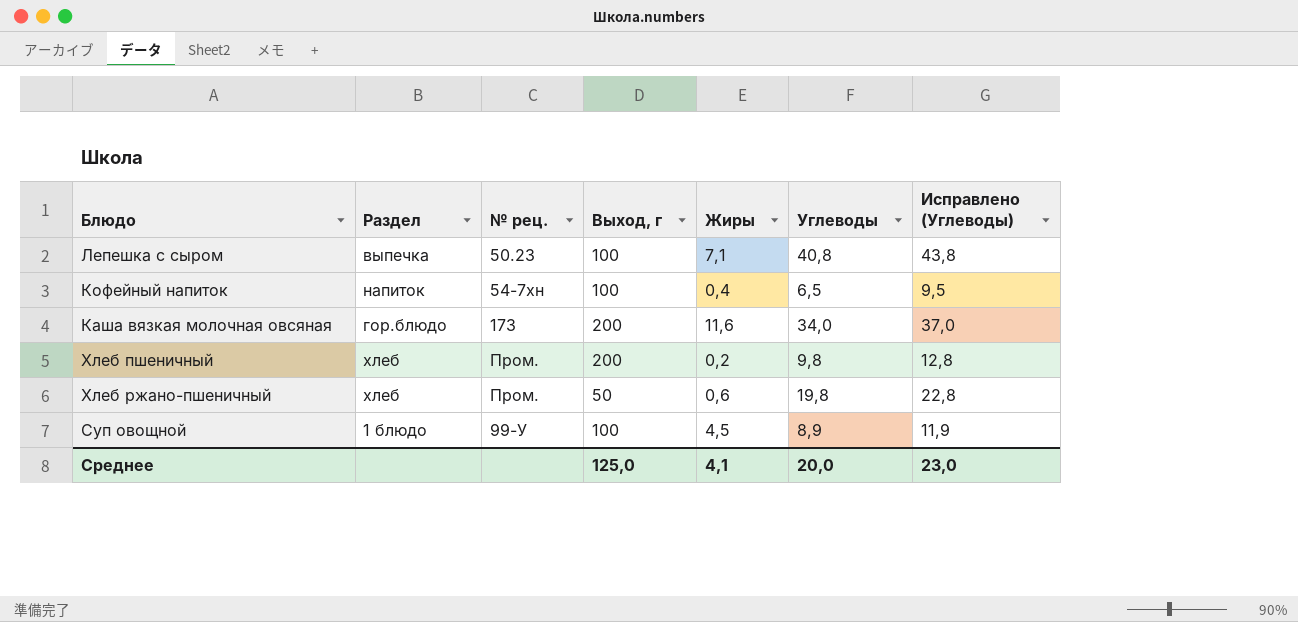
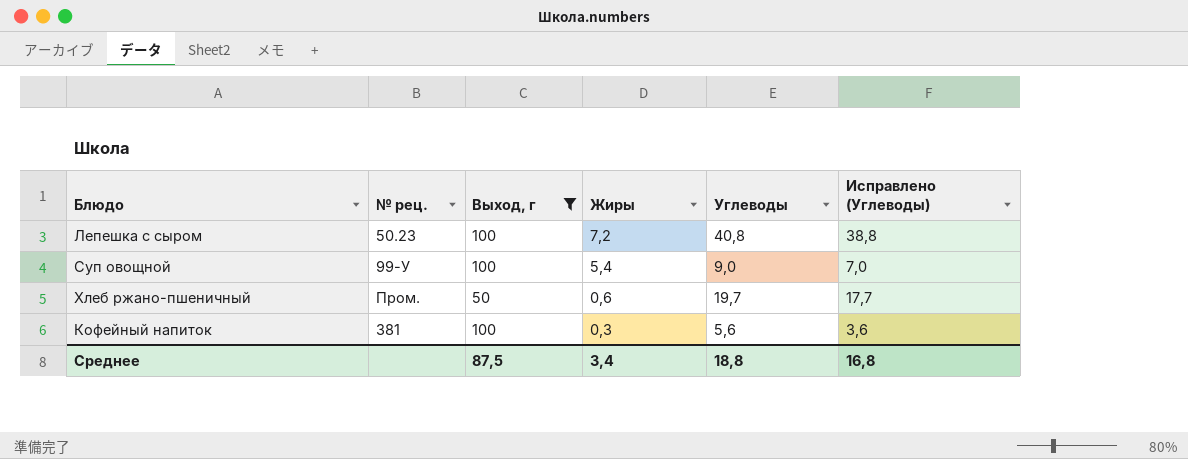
filter: none -> Выход, г != 200
row order: none -> Жиры descending
column Раздел | position: 2 -> none
column Исправлено (Углеводы) | formula: [Углеводы] + 3 -> [Углеводы] - 2
Лепешка с сыром | Жиры: 7,1 -> 7,2
Суп овощной | Жиры: 4,5 -> 5,4
Суп овощной | Углеводы: 8,9 -> 9,0
Хлеб ржано-пшеничный | Углеводы: 19,8 -> 19,7
Кофейный напиток | № рец.: 54-7хн -> 381
Кофейный напиток | Жиры: 0,4 -> 0,3
Кофейный напиток | Углеводы: 6,5 -> 5,6
Среднее | Выход, г: 125,0 -> 87,5
Среднее | Жиры: 4,1 -> 3,4
Среднее | Углеводы: 20,0 -> 18,8
Среднее | Исправлено (Углеводы): 23,0 -> 16,8

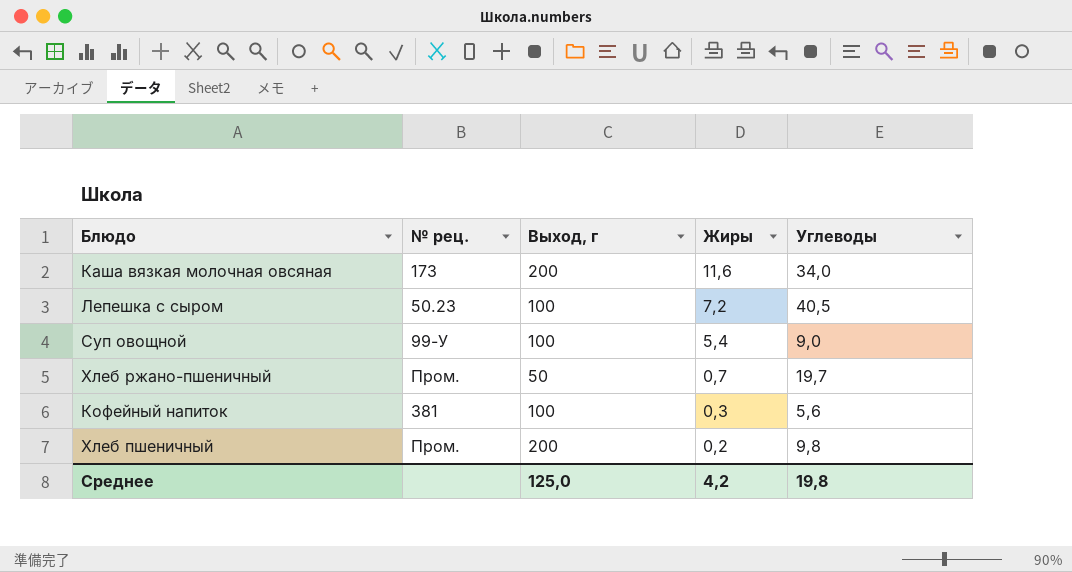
filter: Выход, г != 200 -> none
column Исправлено (Углеводы) | formula: [Углеводы] - 2 -> none
Лепешка с сыром | Углеводы: 40,8 -> 40,5
Хлеб ржано-пшеничный | Жиры: 0,6 -> 0,7
Среднее | Выход, г: 87,5 -> 125,0
Среднее | Жиры: 3,4 -> 4,2
Среднее | Углеводы: 18,8 -> 19,8

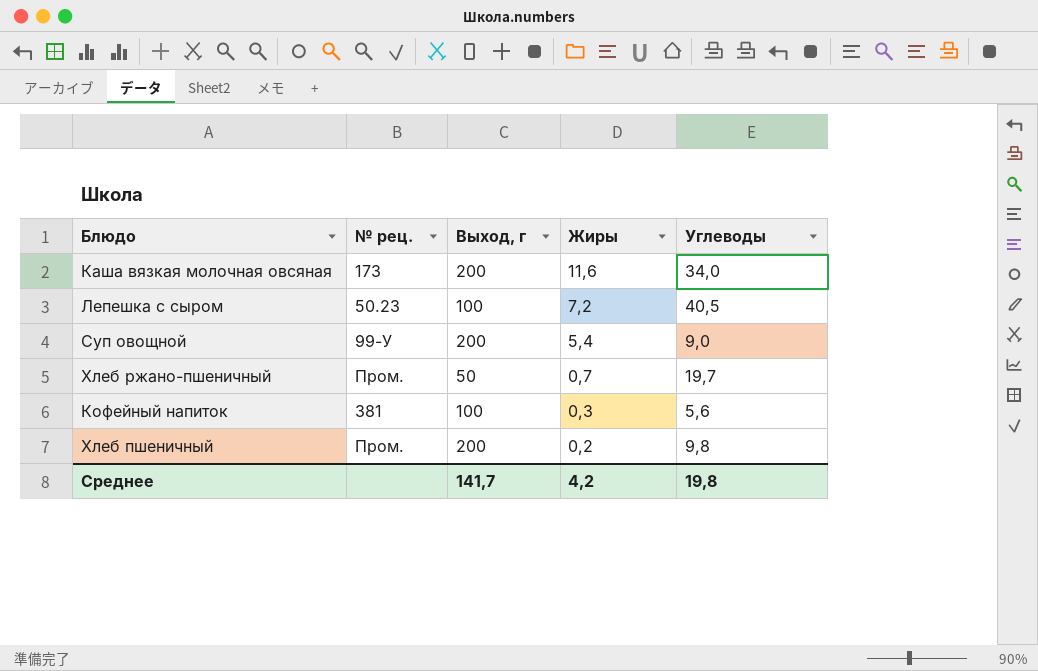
Суп овощной | Выход, г: 100 -> 200
Среднее | Выход, г: 125,0 -> 141,7

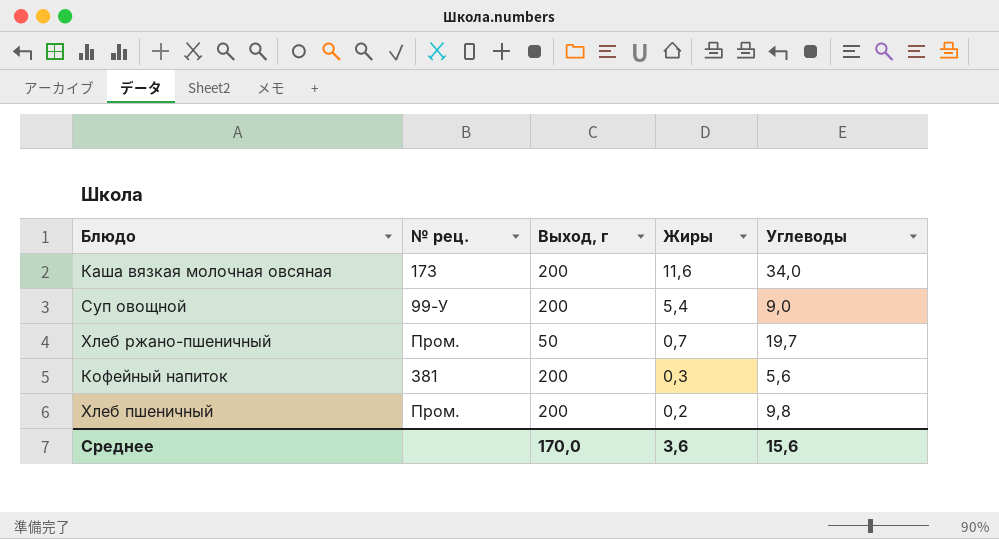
row Лепешка с сыром: 50.23 | 100 | 7,2 | 40,5 -> none
Кофейный напиток | Выход, г: 100 -> 200
Среднее | Выход, г: 141,7 -> 170,0
Среднее | Жиры: 4,2 -> 3,6
Среднее | Углеводы: 19,8 -> 15,6

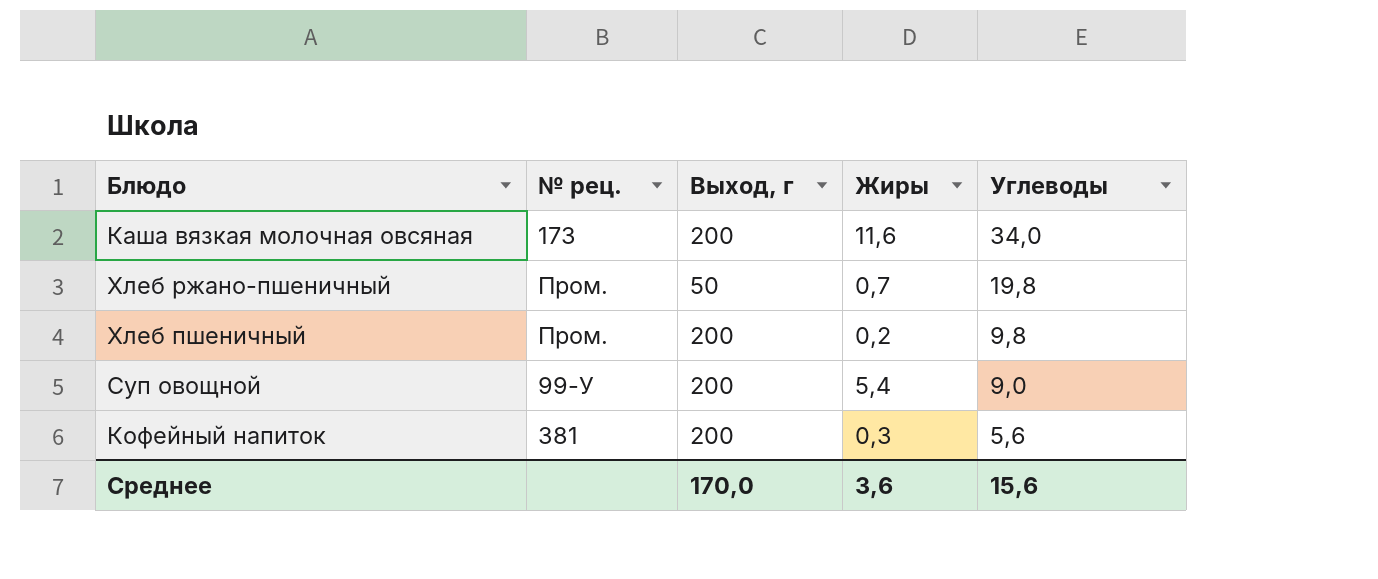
row order: Жиры descending -> Углеводы descending
Хлеб ржано-пшеничный | Углеводы: 19,7 -> 19,8

